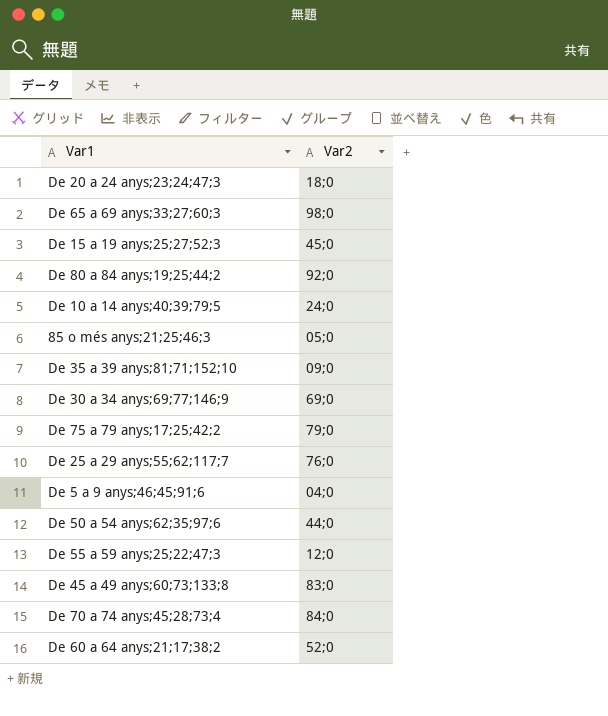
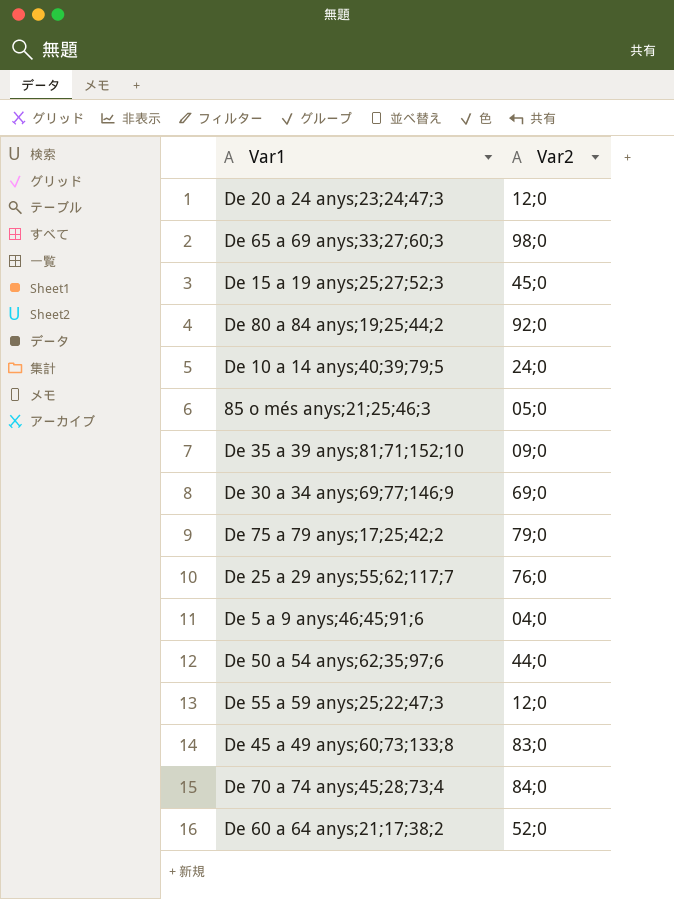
De 20 a 24 anys;23;24;47;3 | Var2: 18;0 -> 12;0

